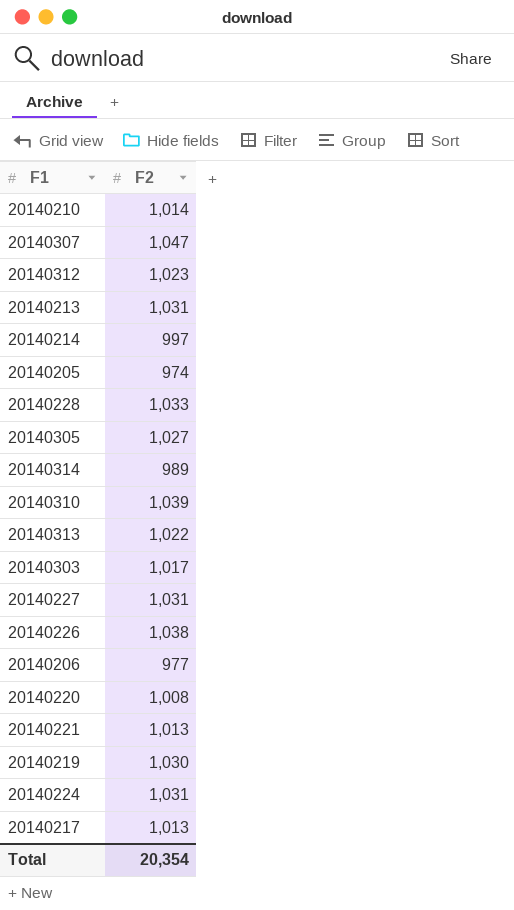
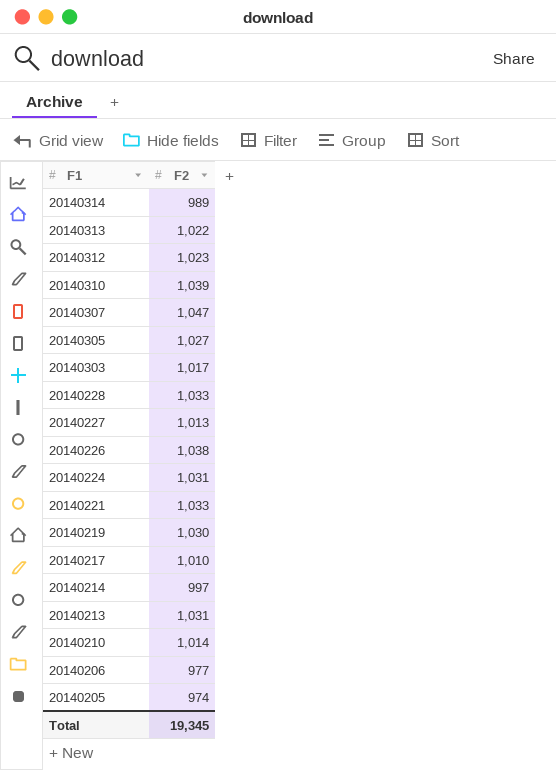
row order: none -> F1 descending
row 20140220: 1,008 -> none
20140227 | F2: 1,031 -> 1,013
20140221 | F2: 1,013 -> 1,033
20140217 | F2: 1,013 -> 1,010
Total | F2: 20,354 -> 19,345

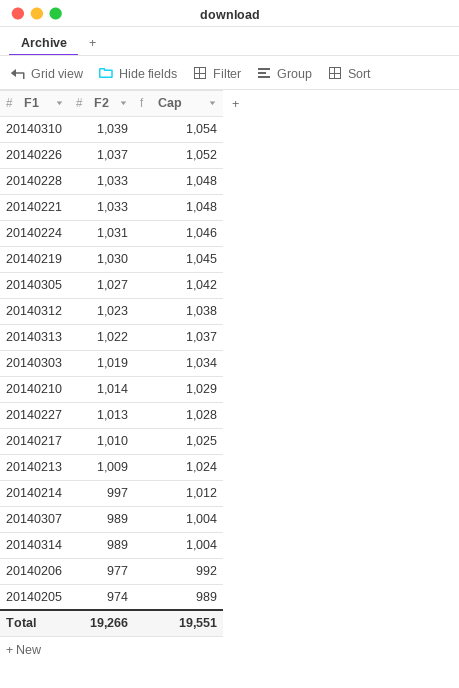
row order: F1 descending -> F2 descending
column Cap | formula: none -> [F2] + 15
20140226 | F2: 1,038 -> 1,037
20140303 | F2: 1,017 -> 1,019
20140213 | F2: 1,031 -> 1,009
20140307 | F2: 1,047 -> 989
Total | F2: 19,345 -> 19,266

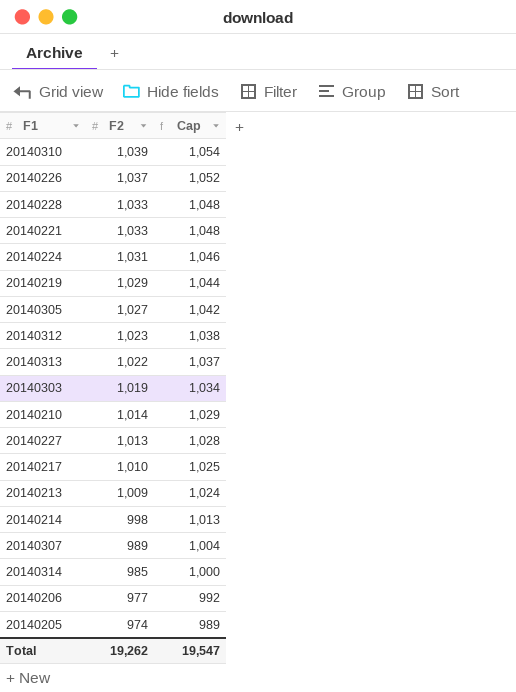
20140219 | F2: 1,030 -> 1,029
20140219 | Cap: 1,045 -> 1,044
20140214 | F2: 997 -> 998
20140214 | Cap: 1,012 -> 1,013
20140314 | F2: 989 -> 985
20140314 | Cap: 1,004 -> 1,000
Total | F2: 19,266 -> 19,262
Total | Cap: 19,551 -> 19,547

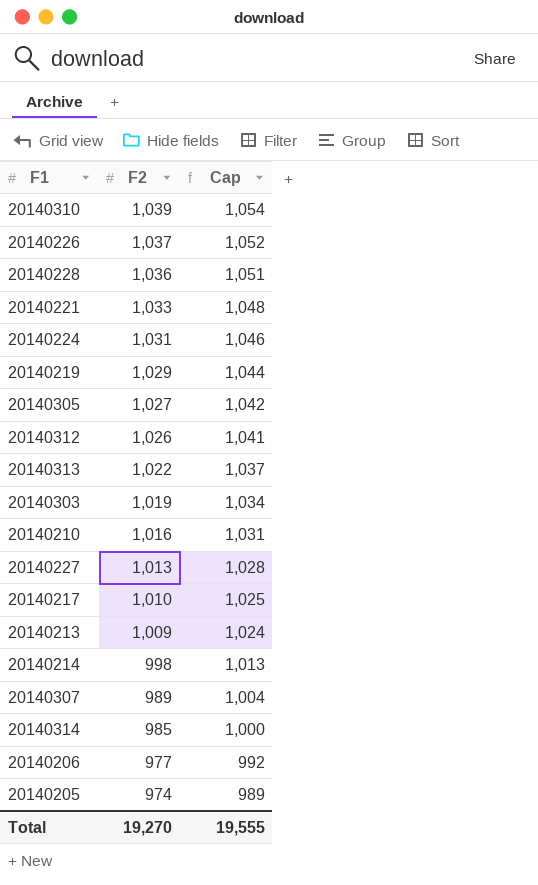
20140228 | F2: 1,033 -> 1,036
20140228 | Cap: 1,048 -> 1,051
20140312 | F2: 1,023 -> 1,026
20140312 | Cap: 1,038 -> 1,041
20140210 | F2: 1,014 -> 1,016
20140210 | Cap: 1,029 -> 1,031
Total | F2: 19,262 -> 19,270
Total | Cap: 19,547 -> 19,555

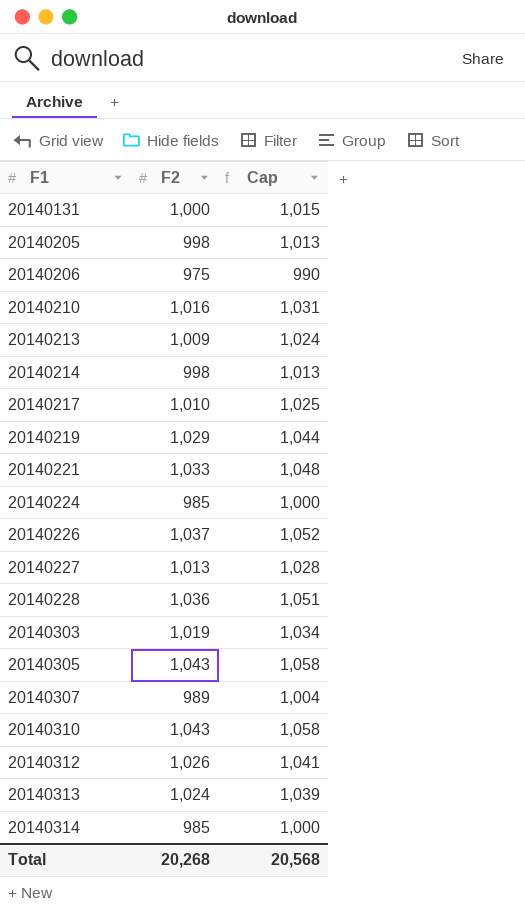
row order: F2 descending -> F1 ascending
row 20140131: none -> 1,000 | 1,015
20140205 | F2: 974 -> 998
20140205 | Cap: 989 -> 1,013
20140206 | F2: 977 -> 975
20140206 | Cap: 992 -> 990
20140224 | F2: 1,031 -> 985
20140224 | Cap: 1,046 -> 1,000
20140305 | F2: 1,027 -> 1,043
20140305 | Cap: 1,042 -> 1,058
20140310 | F2: 1,039 -> 1,043
20140310 | Cap: 1,054 -> 1,058
20140313 | F2: 1,022 -> 1,024
20140313 | Cap: 1,037 -> 1,039
Total | F2: 19,270 -> 20,268
Total | Cap: 19,555 -> 20,568

